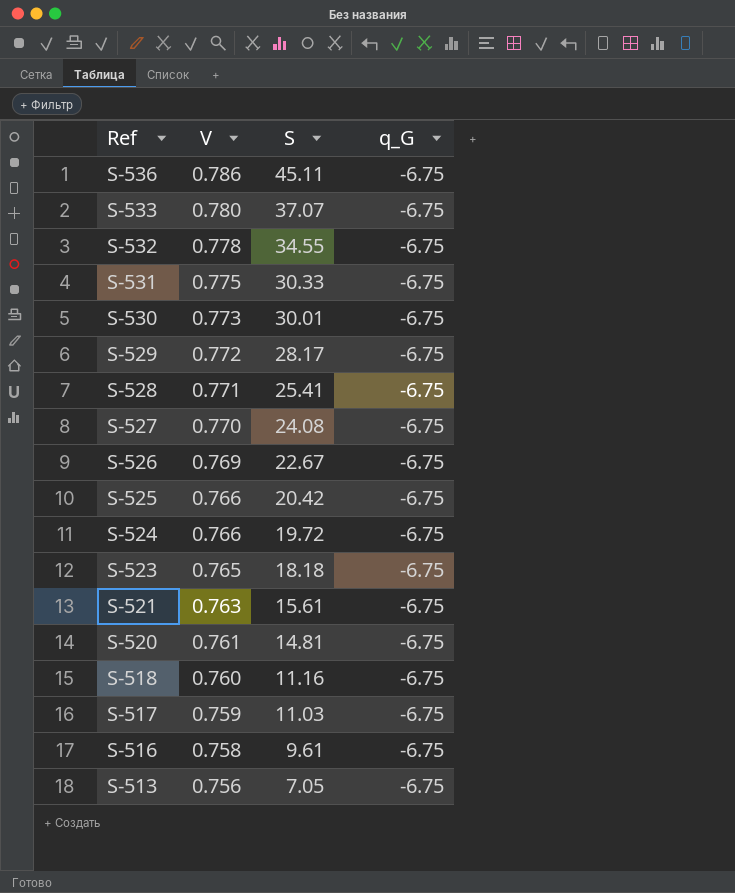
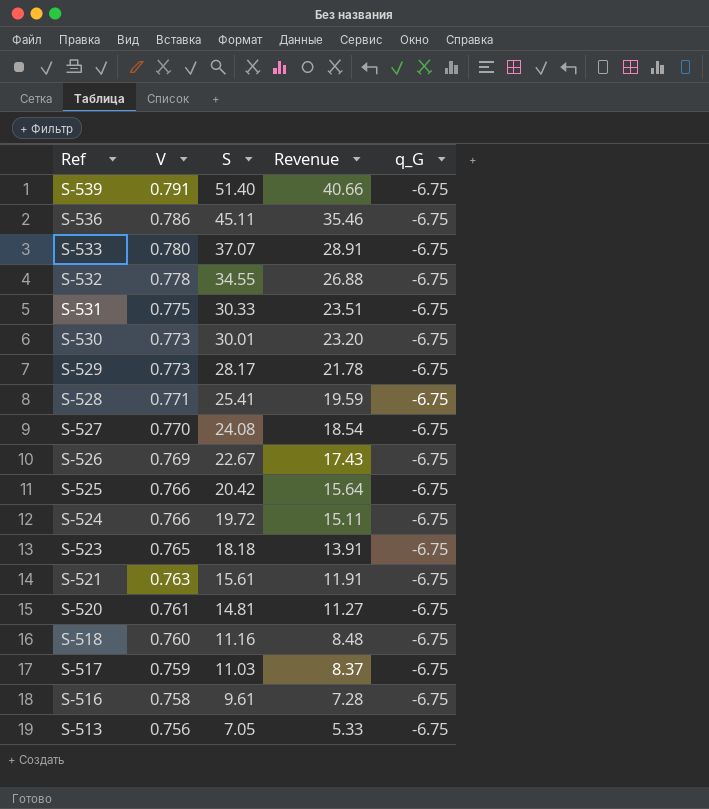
column Revenue | formula: none -> [V] * [S]
row S-539: none -> 0.791 | 51.40 | 40.66 | -6.75
S-529 | V: 0.772 -> 0.773

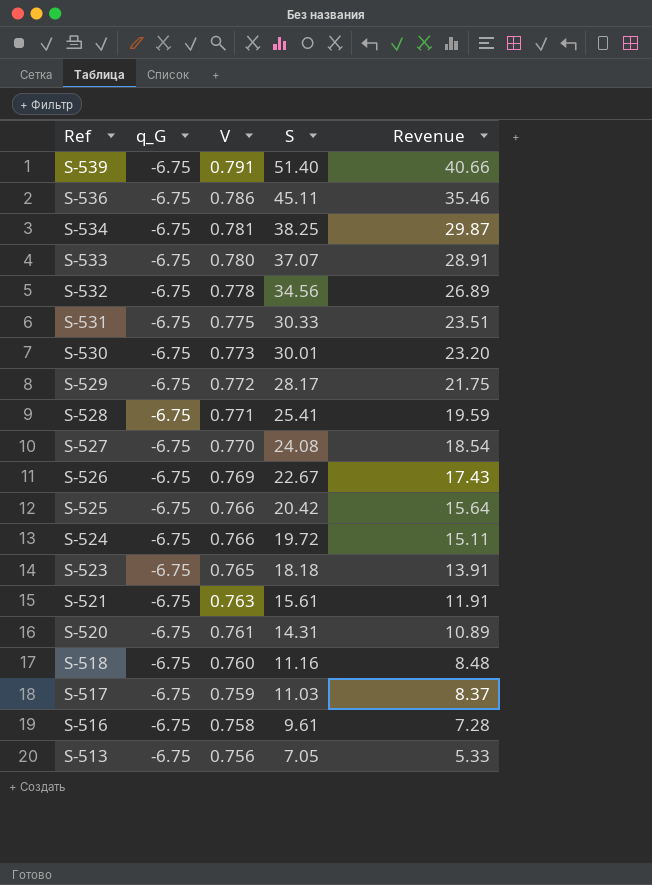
column q_G | position: 5 -> 2
row S-534: none -> -6.75 | 0.781 | 38.25 | 29.87
S-532 | S: 34.55 -> 34.56
S-532 | Revenue: 26.88 -> 26.89
S-529 | V: 0.773 -> 0.772
S-529 | Revenue: 21.78 -> 21.75
S-520 | S: 14.81 -> 14.31
S-520 | Revenue: 11.27 -> 10.89

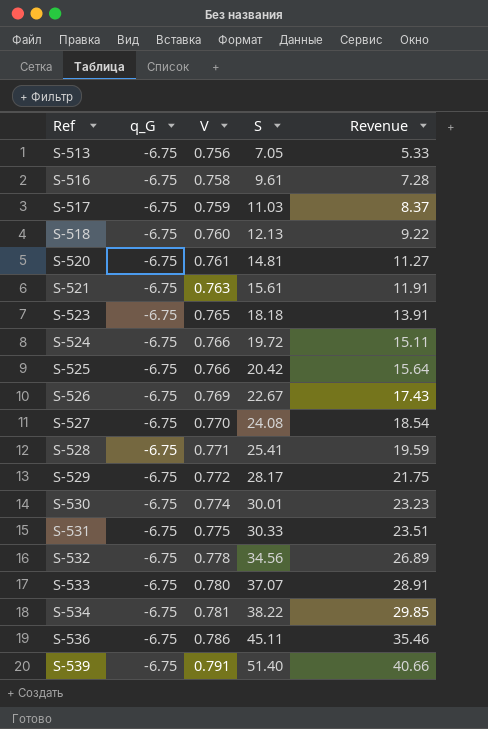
row order: Ref descending -> Ref ascending
S-518 | S: 11.16 -> 12.13
S-518 | Revenue: 8.48 -> 9.22
S-520 | S: 14.31 -> 14.81
S-520 | Revenue: 10.89 -> 11.27
S-530 | V: 0.773 -> 0.774
S-530 | Revenue: 23.20 -> 23.23
S-534 | S: 38.25 -> 38.22
S-534 | Revenue: 29.87 -> 29.85

